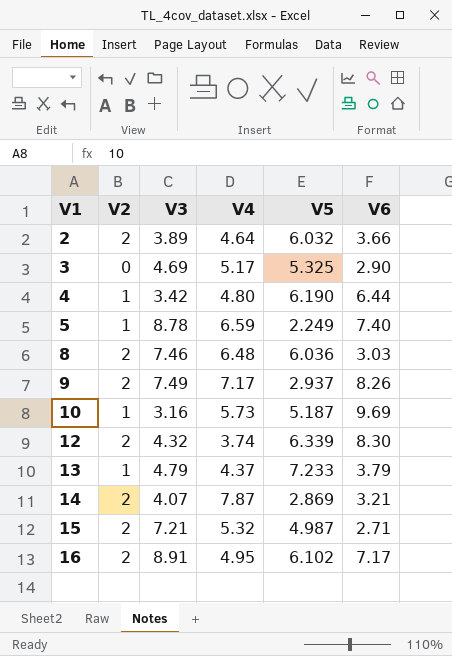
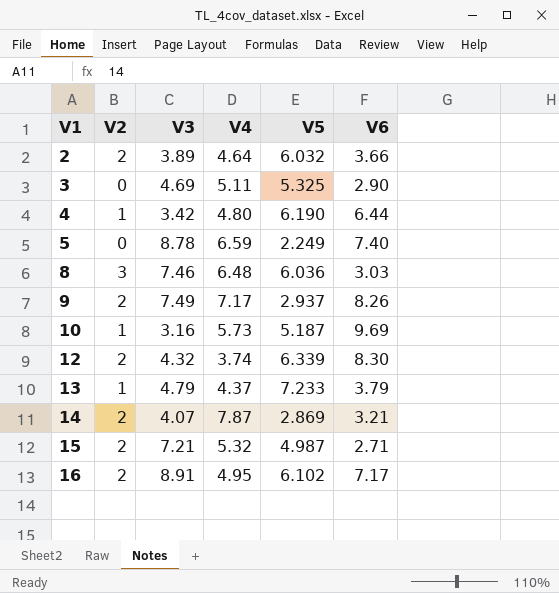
3 | V4: 5.17 -> 5.11
5 | V2: 1 -> 0
8 | V2: 2 -> 3

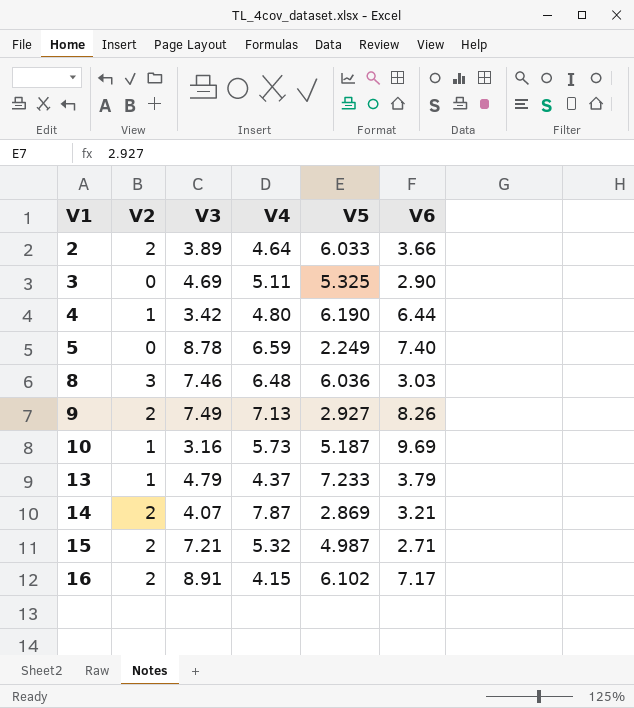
row 12: 2 | 4.32 | 3.74 | 6.339 | 8.30 -> none
2 | V5: 6.032 -> 6.033
9 | V4: 7.17 -> 7.13
9 | V5: 2.937 -> 2.927
16 | V4: 4.95 -> 4.15

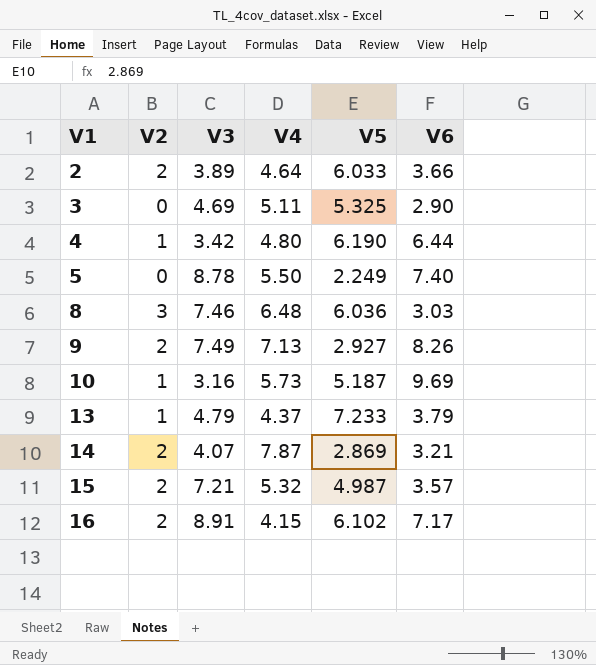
5 | V4: 6.59 -> 5.50
15 | V6: 2.71 -> 3.57

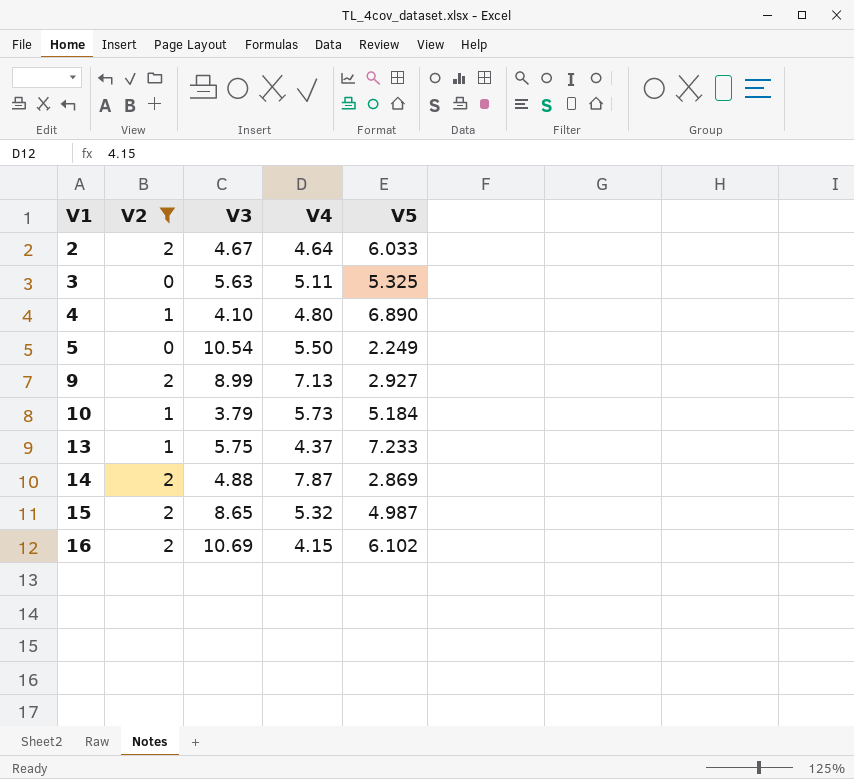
filter: none -> V2 != 3
column V6 | position: 6 -> none
2 | V3: 3.89 -> 4.67
3 | V3: 4.69 -> 5.63
4 | V3: 3.42 -> 4.10
4 | V5: 6.190 -> 6.890
5 | V3: 8.78 -> 10.54
9 | V3: 7.49 -> 8.99
10 | V3: 3.16 -> 3.79
10 | V5: 5.187 -> 5.184
13 | V3: 4.79 -> 5.75
14 | V3: 4.07 -> 4.88
15 | V3: 7.21 -> 8.65
16 | V3: 8.91 -> 10.69

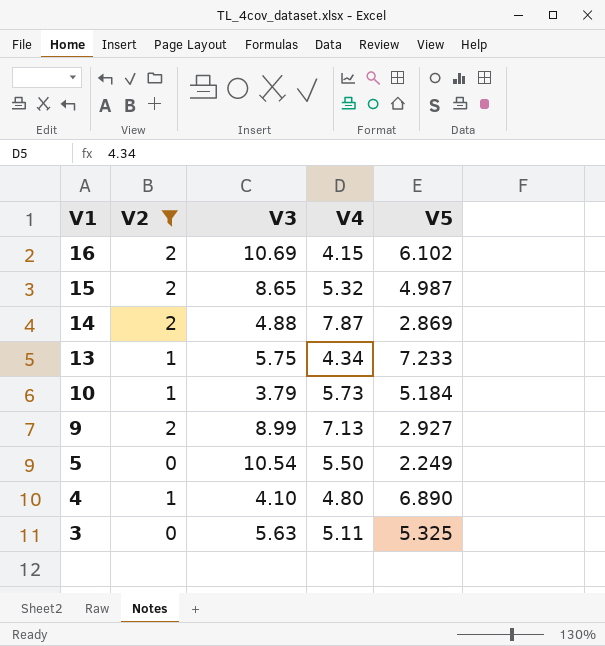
row order: V1 ascending -> V1 descending
row 2: 2 | 4.67 | 4.64 | 6.033 -> none
13 | V4: 4.37 -> 4.34

